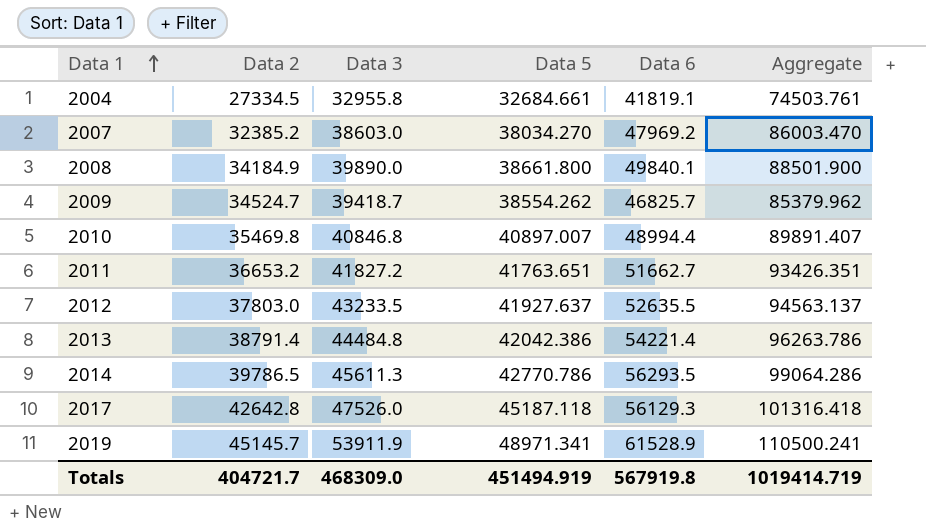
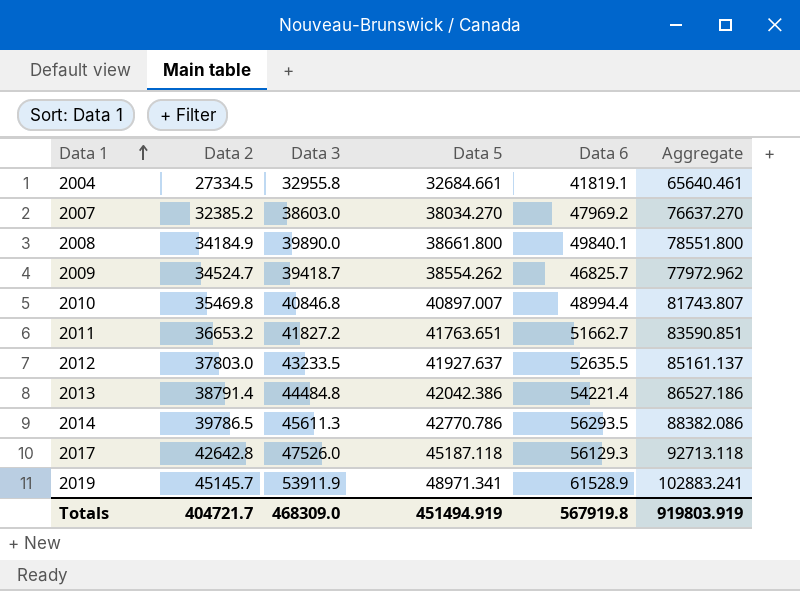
column Aggregate | formula: [Data 5] + [Data 6] -> [Data 3] + [Data 5]
Totals | Aggregate: 1019414.719 -> 919803.919

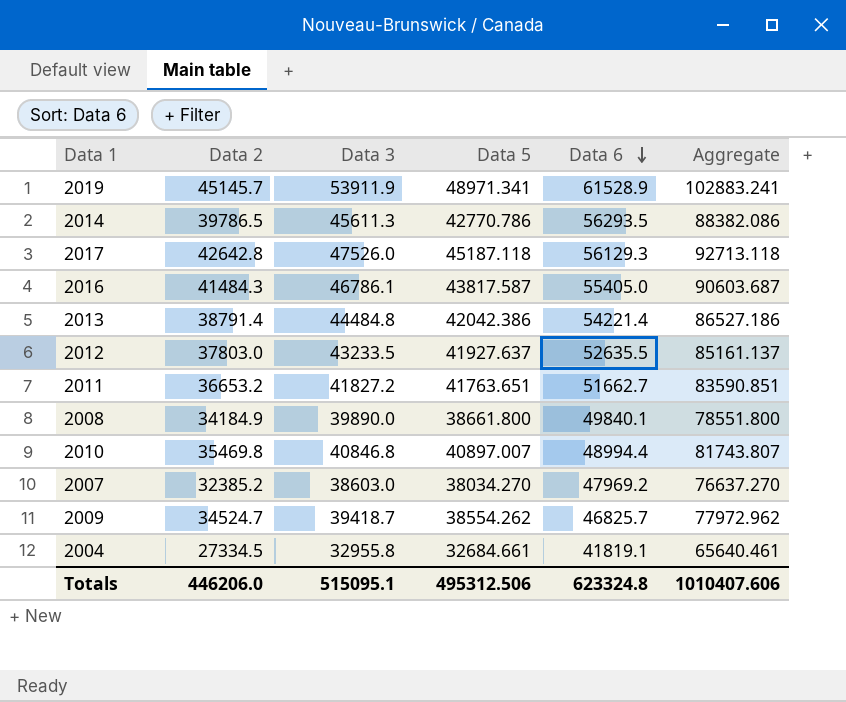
row order: Data 1 ascending -> Data 6 descending
row 2016: none -> 41484.3 | 46786.1 | 43817.587 | 55405.0 | 90603.687
Totals | Data 2: 404721.7 -> 446206.0
Totals | Data 3: 468309.0 -> 515095.1
Totals | Data 5: 451494.919 -> 495312.506
Totals | Data 6: 567919.8 -> 623324.8
Totals | Aggregate: 919803.919 -> 1010407.606

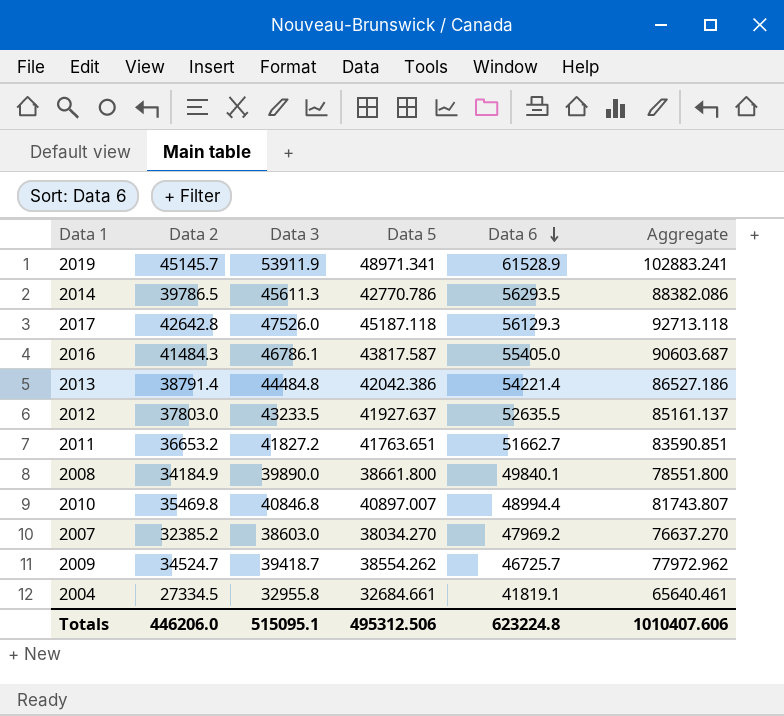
2009 | Data 6: 46825.7 -> 46725.7
Totals | Data 6: 623324.8 -> 623224.8

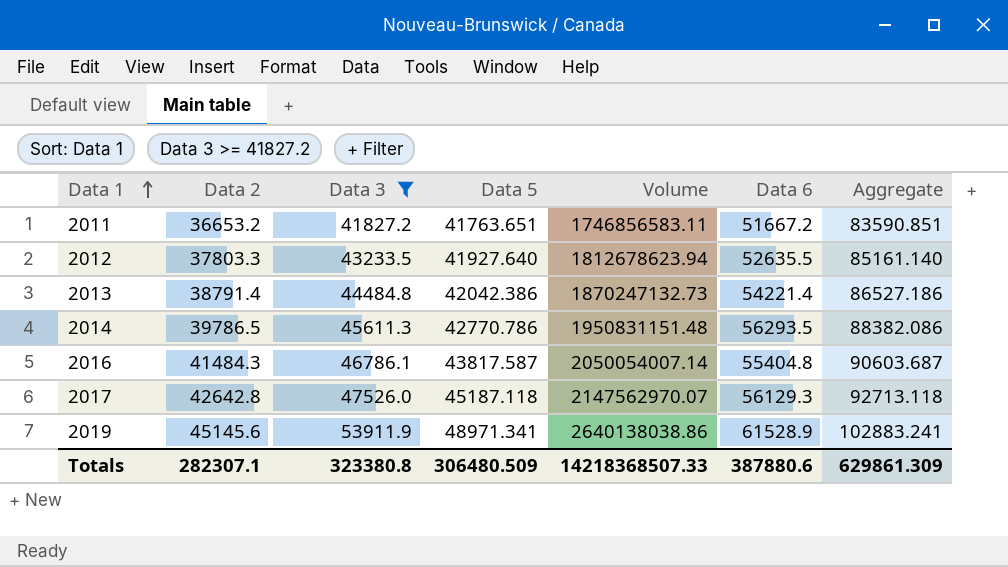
filter: none -> Data 3 >= 41827.2
row order: Data 6 descending -> Data 1 ascending
column Volume | formula: none -> [Data 3] * [Data 5]
2011 | Data 6: 51662.7 -> 51667.2
2012 | Data 2: 37803.0 -> 37803.3
2012 | Data 5: 41927.637 -> 41927.640
2012 | Aggregate: 85161.137 -> 85161.140
2016 | Data 6: 55405.0 -> 55404.8
2019 | Data 2: 45145.7 -> 45145.6
Totals | Data 2: 446206.0 -> 282307.1
Totals | Data 3: 515095.1 -> 323380.8
Totals | Data 5: 495312.506 -> 306480.509
Totals | Data 6: 623224.8 -> 387880.6
Totals | Aggregate: 1010407.606 -> 629861.309

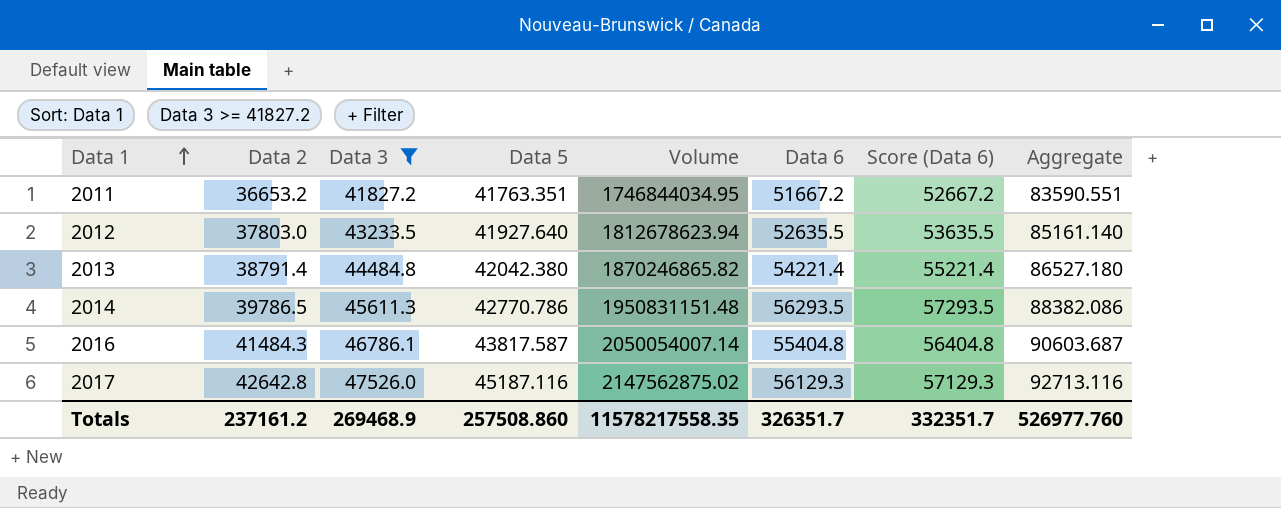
column Score (Data 6) | formula: none -> [Data 6] + 1000
row 2019: 45145.6 | 53911.9 | 48971.341 | 2640138038.86 | 61528.9 | 102883.241 -> none
2011 | Data 5: 41763.651 -> 41763.351
2011 | Volume: 1746856583.11 -> 1746844034.95
2011 | Aggregate: 83590.851 -> 83590.551
2012 | Data 2: 37803.3 -> 37803.0
2013 | Data 5: 42042.386 -> 42042.380
2013 | Volume: 1870247132.73 -> 1870246865.82
2013 | Aggregate: 86527.186 -> 86527.180
2017 | Data 5: 45187.118 -> 45187.116
2017 | Volume: 2147562970.07 -> 2147562875.02
2017 | Aggregate: 92713.118 -> 92713.116
Totals | Data 2: 282307.1 -> 237161.2
Totals | Data 3: 323380.8 -> 269468.9
Totals | Data 5: 306480.509 -> 257508.860
Totals | Volume: 14218368507.33 -> 11578217558.35
Totals | Data 6: 387880.6 -> 326351.7
Totals | Aggregate: 629861.309 -> 526977.760

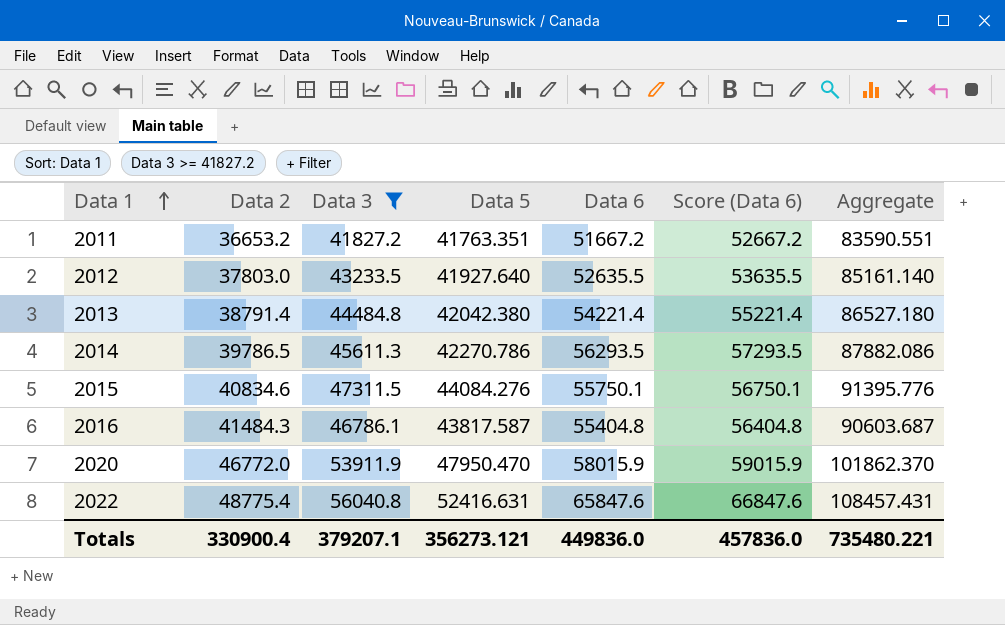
column Volume | formula: [Data 3] * [Data 5] -> none
row 2017: 42642.8 | 47526.0 | 45187.116 | 2147562875.02 | 56129.3 | 57129.3 | 92713.116 -> none
2014 | Data 5: 42770.786 -> 42270.786
2014 | Aggregate: 88382.086 -> 87882.086
row 2015: none -> 40834.6 | 47311.5 | 44084.276 | 55750.1 | 56750.1 | 91395.776
row 2020: none -> 46772.0 | 53911.9 | 47950.470 | 58015.9 | 59015.9 | 101862.370
row 2022: none -> 48775.4 | 56040.8 | 52416.631 | 65847.6 | 66847.6 | 108457.431
Totals | Data 2: 237161.2 -> 330900.4
Totals | Data 3: 269468.9 -> 379207.1
Totals | Data 5: 257508.860 -> 356273.121
Totals | Data 6: 326351.7 -> 449836.0
Totals | Score (Data 6): 332351.7 -> 457836.0
Totals | Aggregate: 526977.760 -> 735480.221

